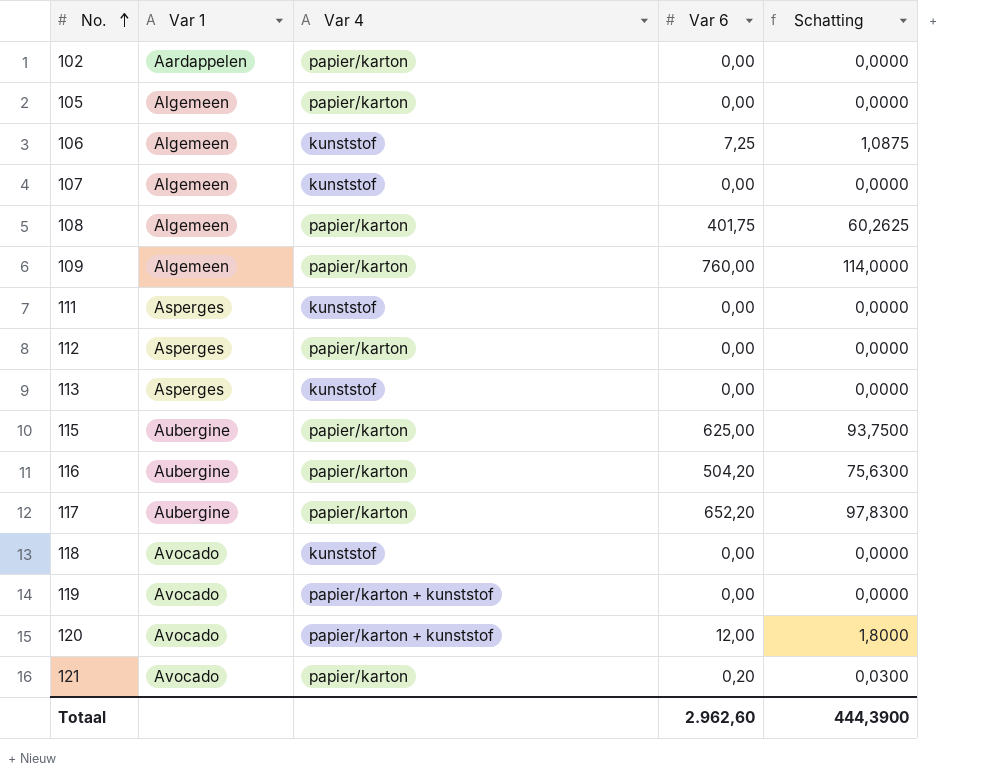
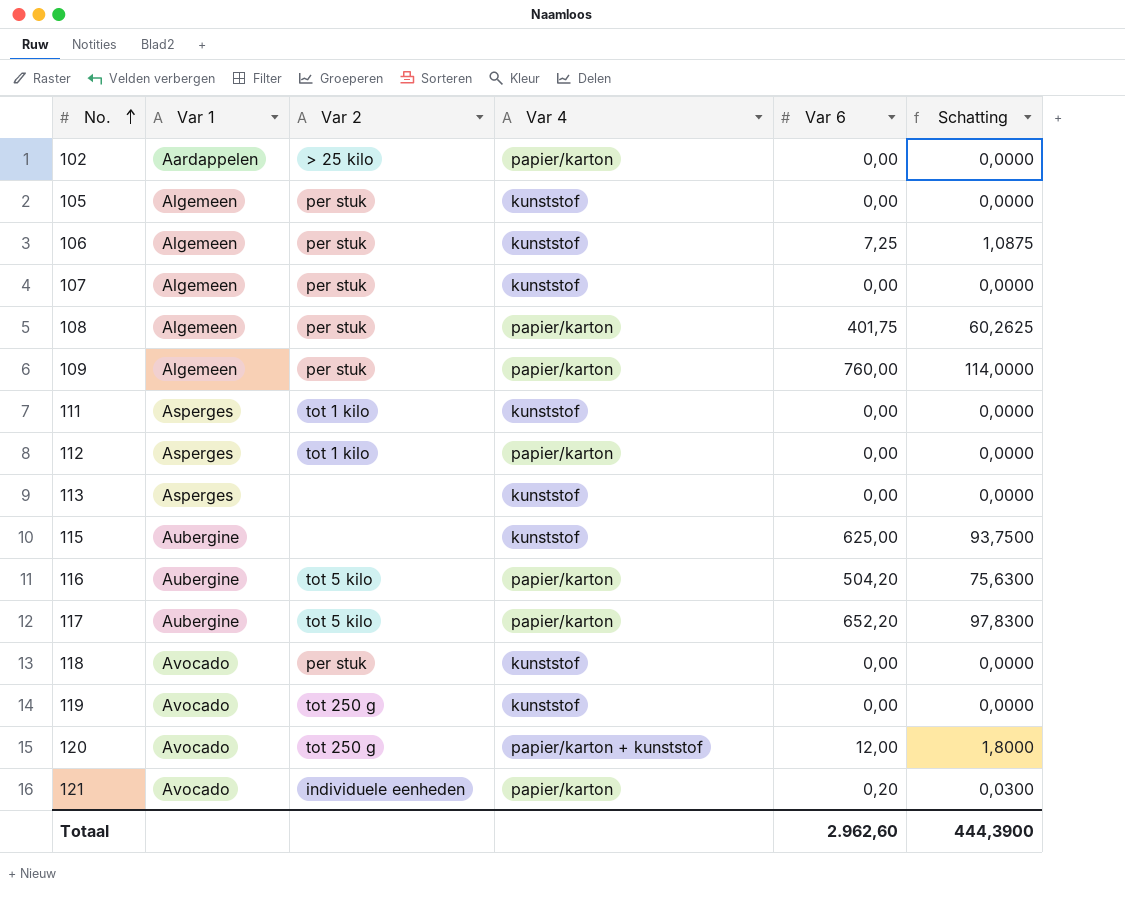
column Var 2 | position: none -> 3
105 | Var 4: papier/karton -> kunststof
115 | Var 4: papier/karton -> kunststof
119 | Var 4: papier/karton + kunststof -> kunststof

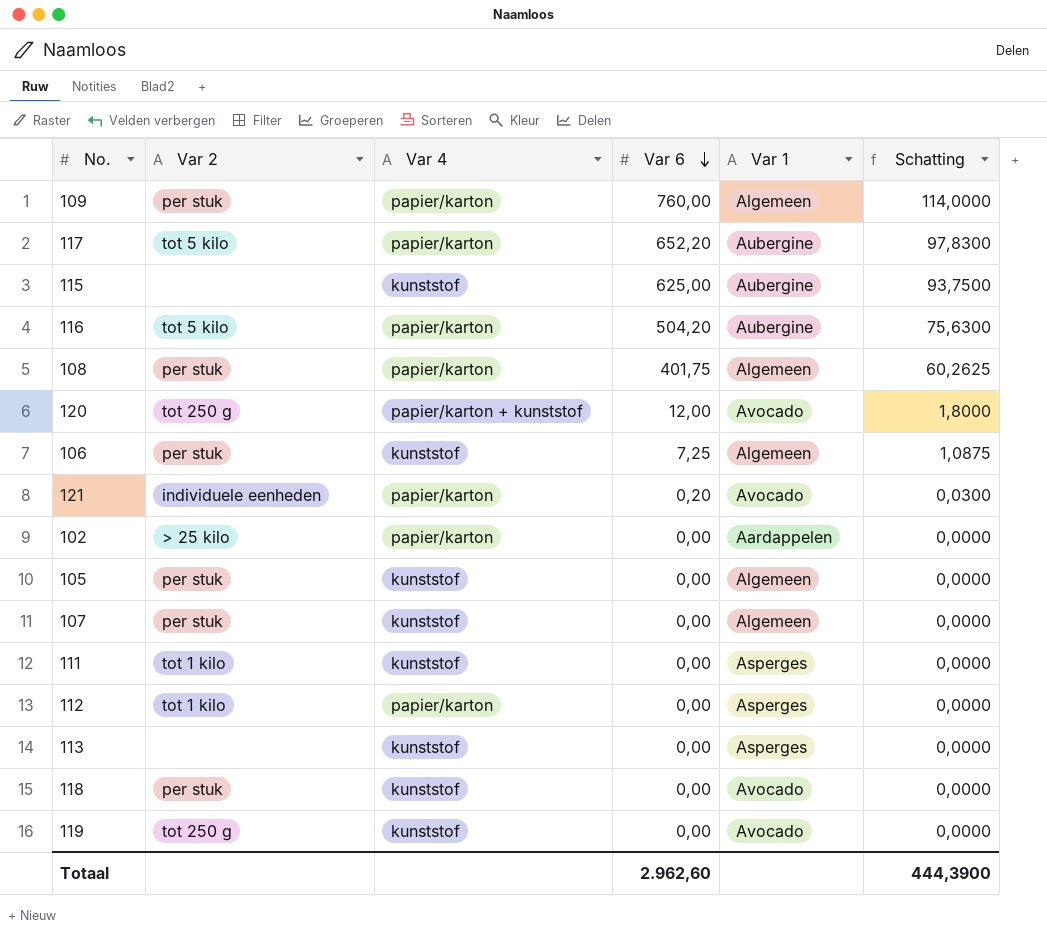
row order: No. ascending -> Var 6 descending
column Var 1 | position: 2 -> 5

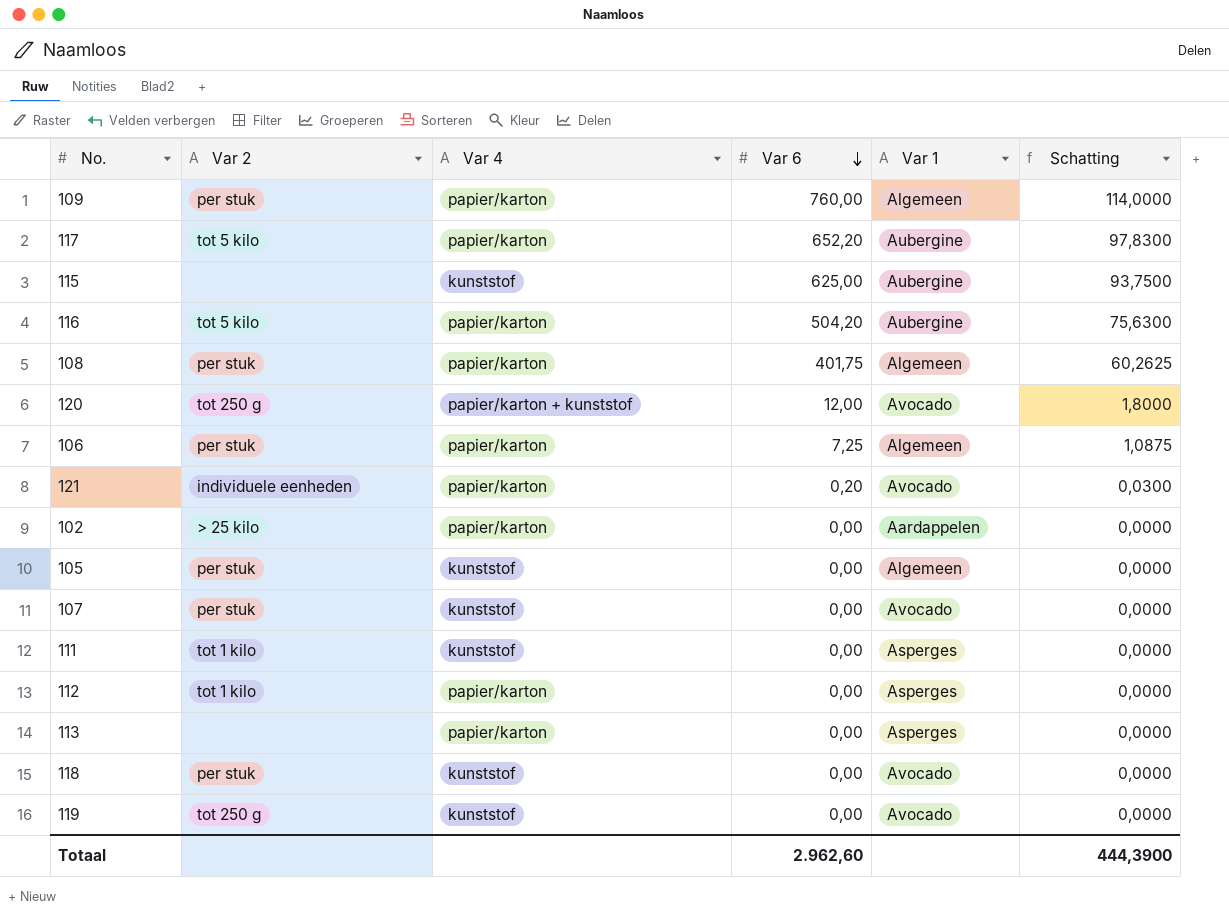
106 | Var 4: kunststof -> papier/karton
107 | Var 1: Algemeen -> Avocado
113 | Var 4: kunststof -> papier/karton

